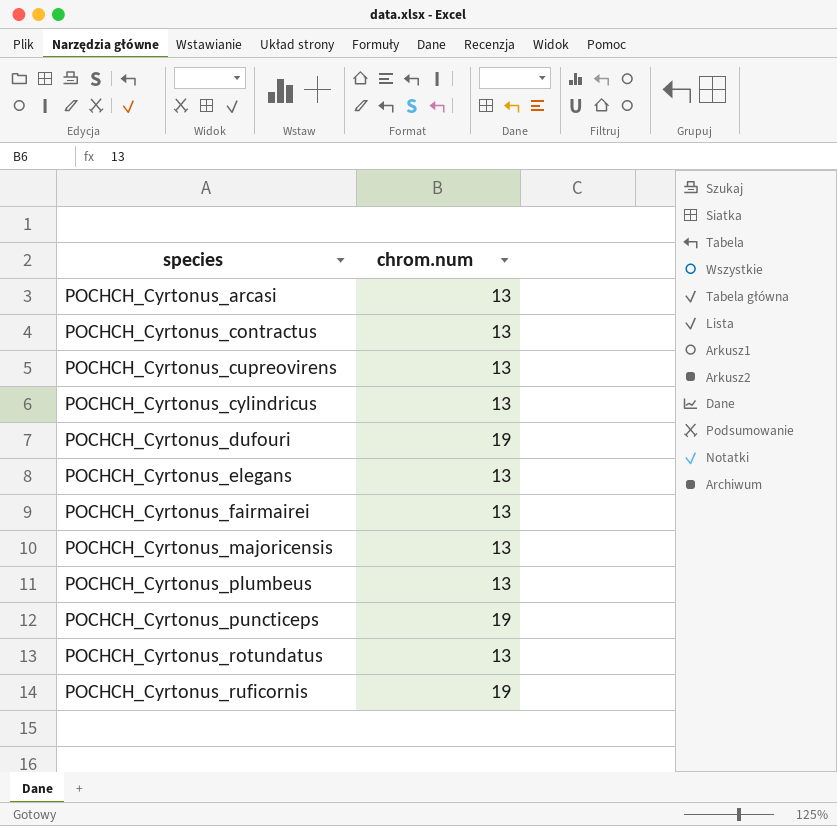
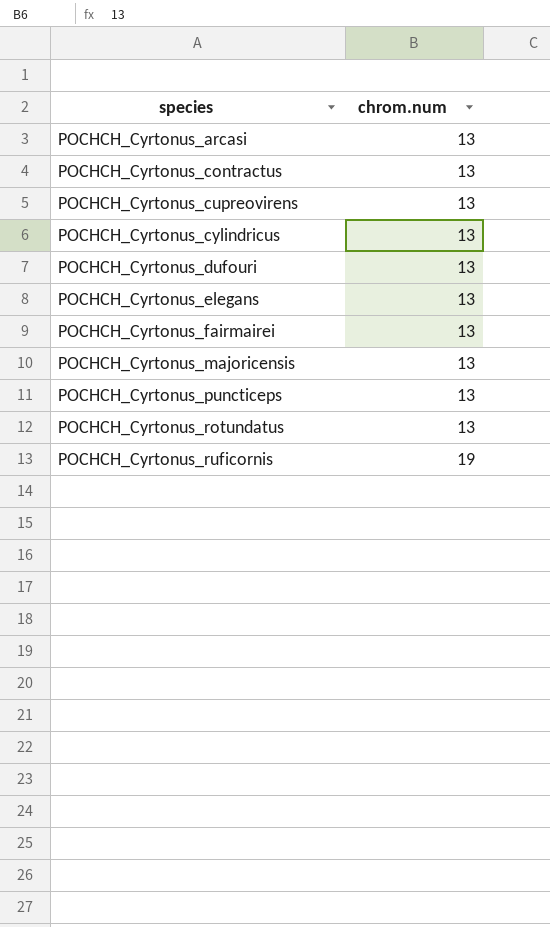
row POCHCH_Cyrtonus_plumbeus: 13 -> none
POCHCH_Cyrtonus_dufouri | chrom.num: 19 -> 13
POCHCH_Cyrtonus_puncticeps | chrom.num: 19 -> 13

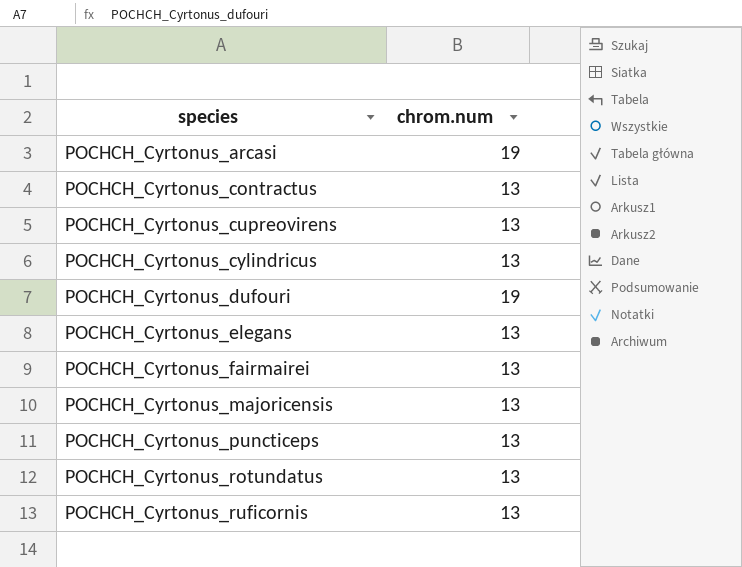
POCHCH_Cyrtonus_arcasi | chrom.num: 13 -> 19
POCHCH_Cyrtonus_dufouri | chrom.num: 13 -> 19
POCHCH_Cyrtonus_ruficornis | chrom.num: 19 -> 13

